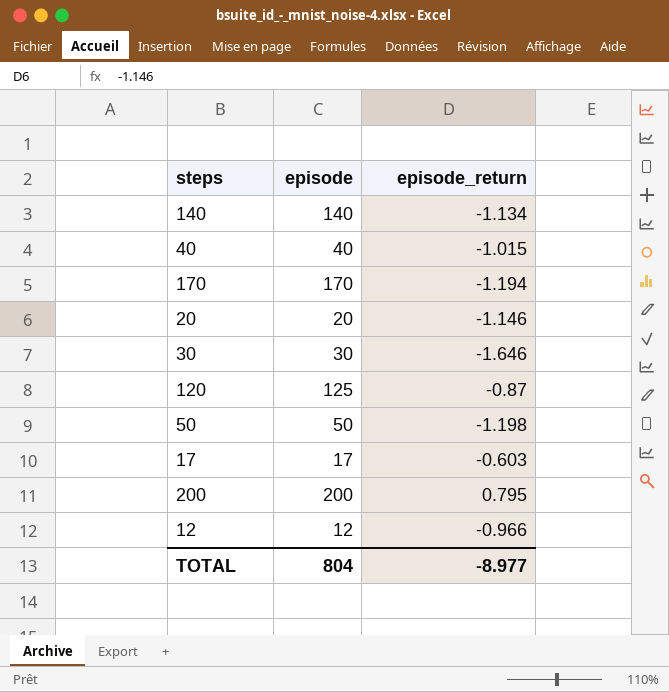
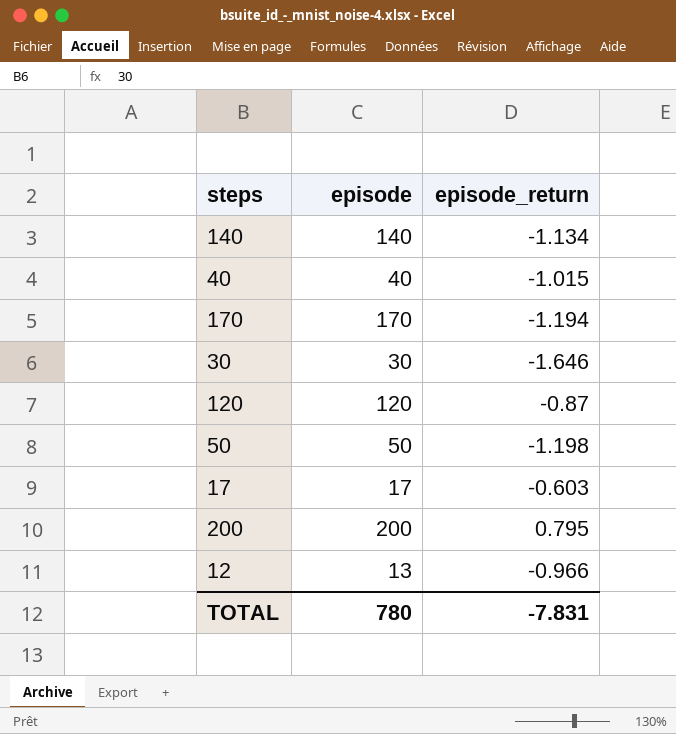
row 20: 20 | -1.146 -> none
120 | episode: 125 -> 120
12 | episode: 12 -> 13
TOTAL | episode: 804 -> 780
TOTAL | episode_return: -8.977 -> -7.831

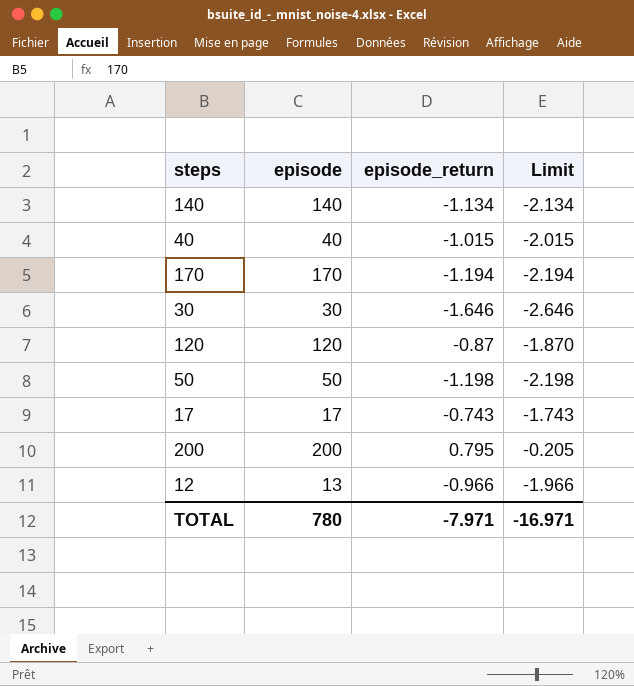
column Limit | formula: none -> [episode_return] - 1
17 | episode_return: -0.603 -> -0.743
TOTAL | episode_return: -7.831 -> -7.971

